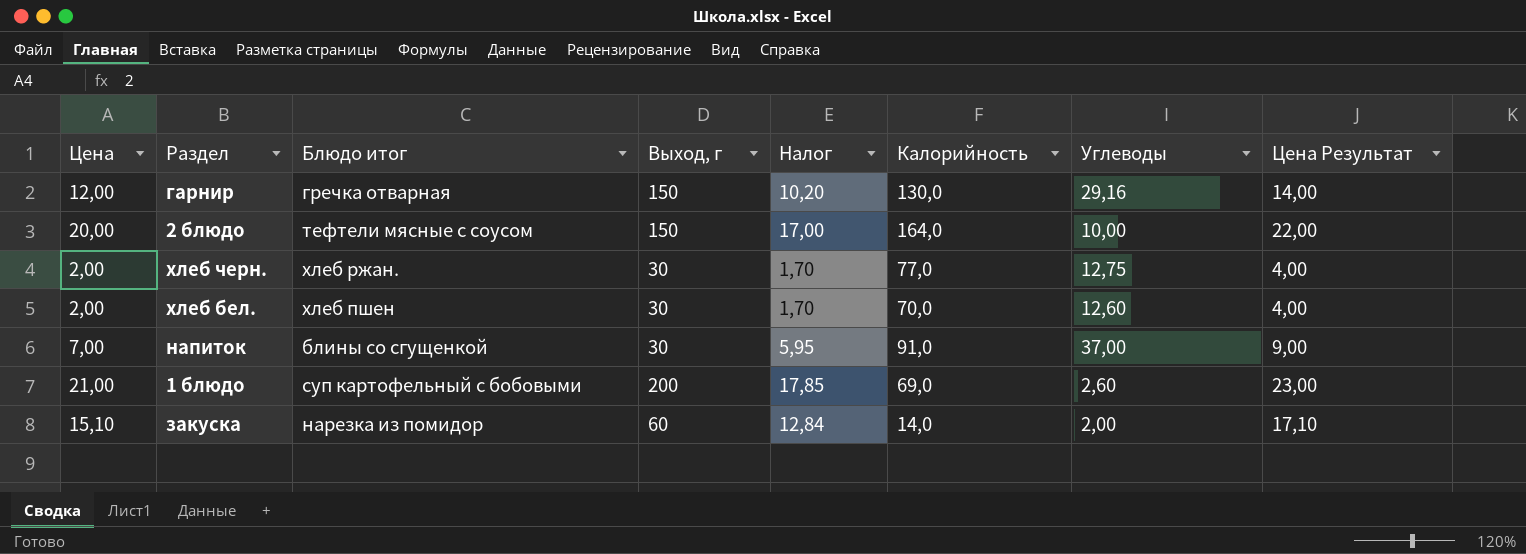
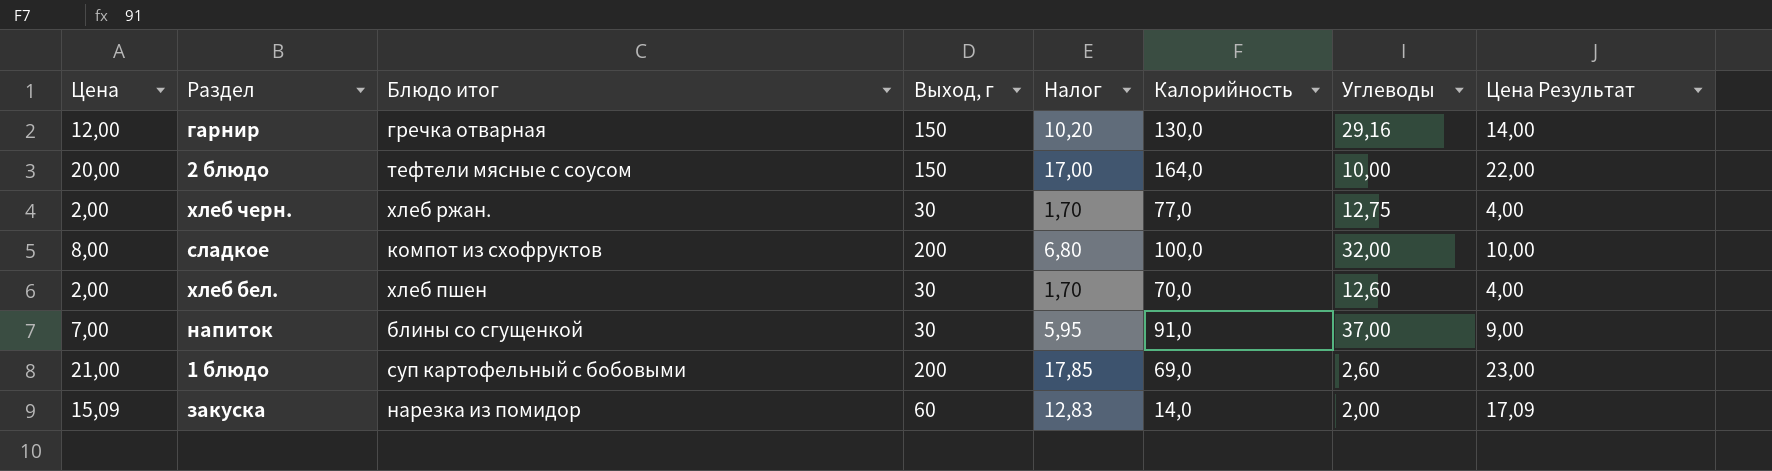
row сладкое: none -> 8,00 | компот из схофруктов | 200 | 6,80 | 100,0 | 32,00 | 10,00
закуска | Цена: 15,10 -> 15,09
закуска | Налог: 12,84 -> 12,83
закуска | Цена Результат: 17,10 -> 17,09

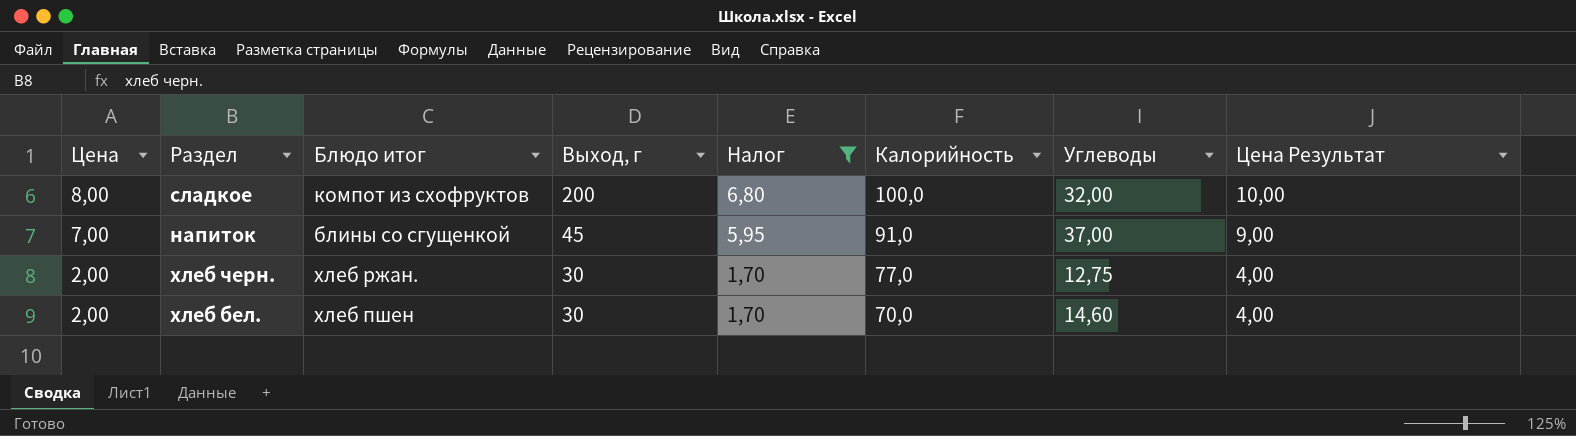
filter: none -> Налог <= 6,80
row order: none -> Цена descending
напиток | Выход, г: 30 -> 45
хлеб бел. | Углеводы: 12,60 -> 14,60

